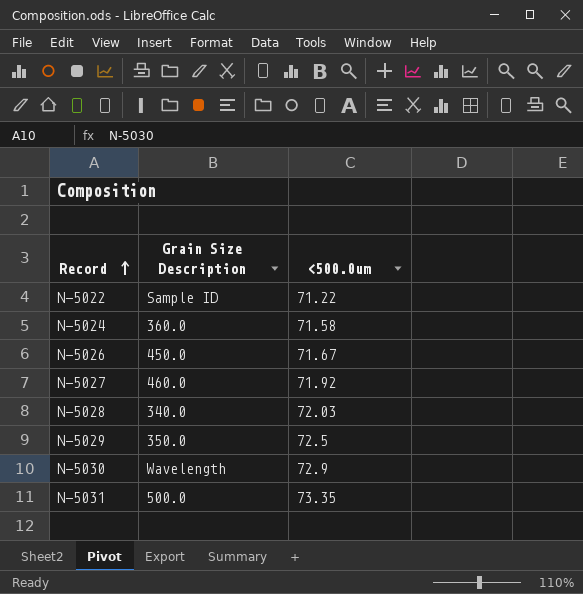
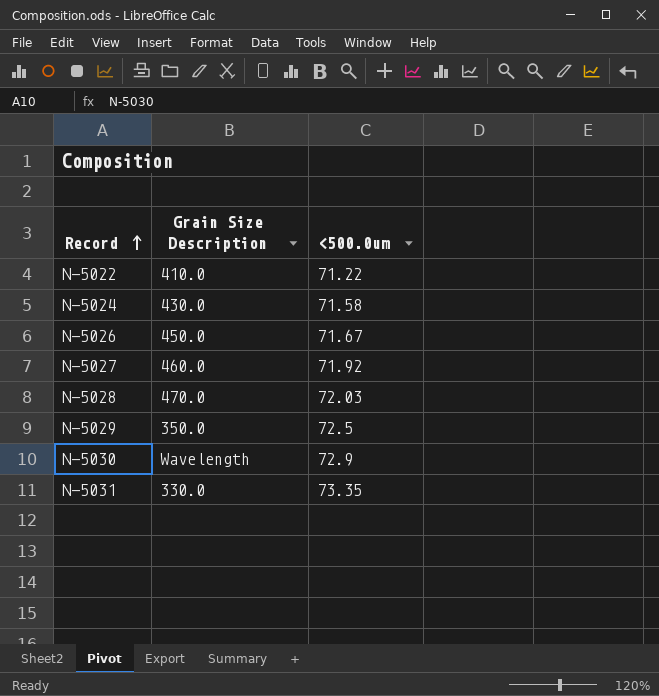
N-5022 | Grain Size Description: Sample ID -> 410.0
N-5024 | Grain Size Description: 360.0 -> 430.0
N-5028 | Grain Size Description: 340.0 -> 470.0
N-5031 | Grain Size Description: 500.0 -> 330.0

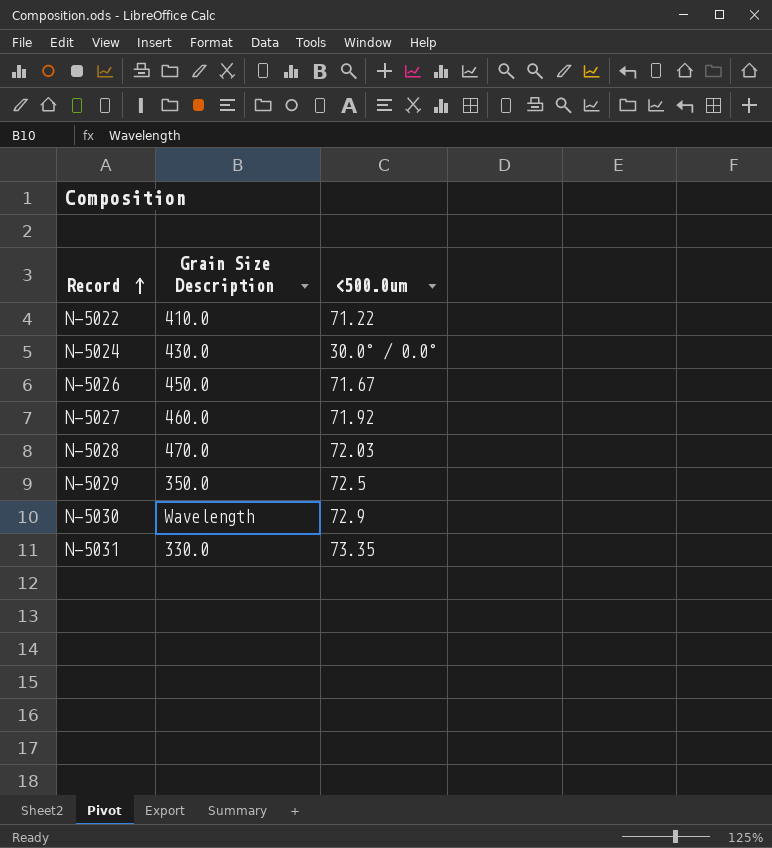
N-5024 | <500.0um: 71.58 -> 30.0° / 0.0°

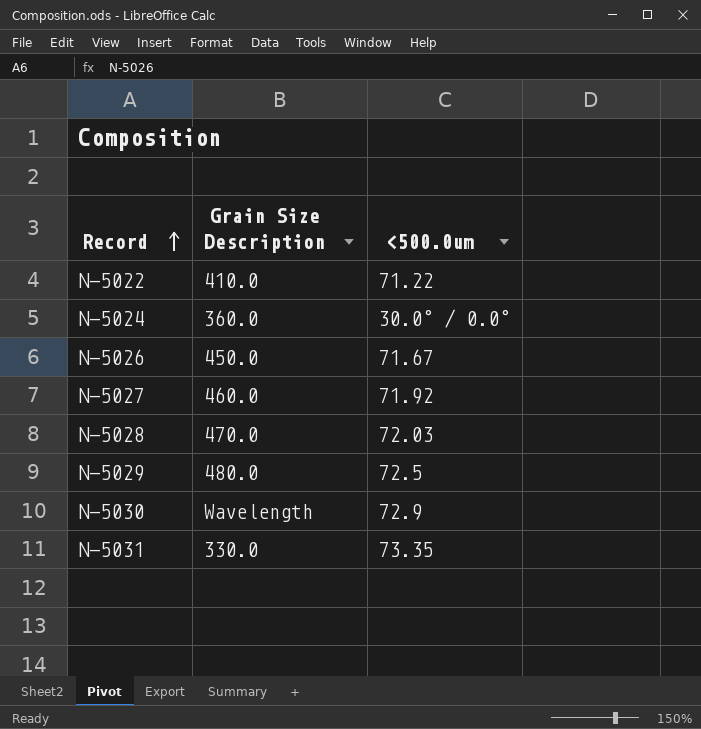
N-5024 | Grain Size Description: 430.0 -> 360.0
N-5029 | Grain Size Description: 350.0 -> 480.0

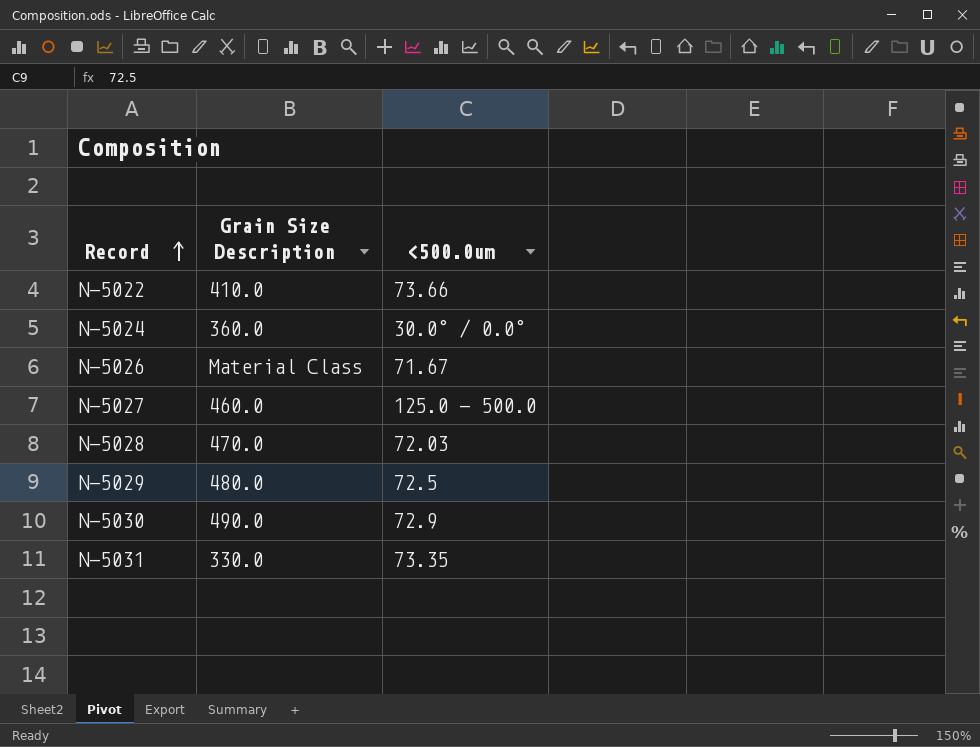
N-5022 | <500.0um: 71.22 -> 73.66
N-5026 | Grain Size Description: 450.0 -> Material Class
N-5027 | <500.0um: 71.92 -> 125.0 - 500.0
N-5030 | Grain Size Description: Wavelength -> 490.0

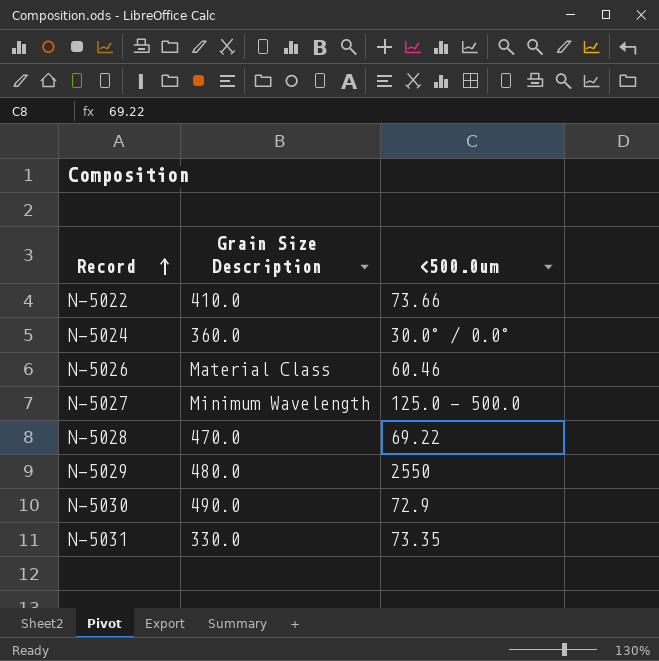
N-5026 | <500.0um: 71.67 -> 60.46
N-5027 | Grain Size Description: 460.0 -> Minimum Wavelength
N-5028 | <500.0um: 72.03 -> 69.22
N-5029 | <500.0um: 72.5 -> 2550

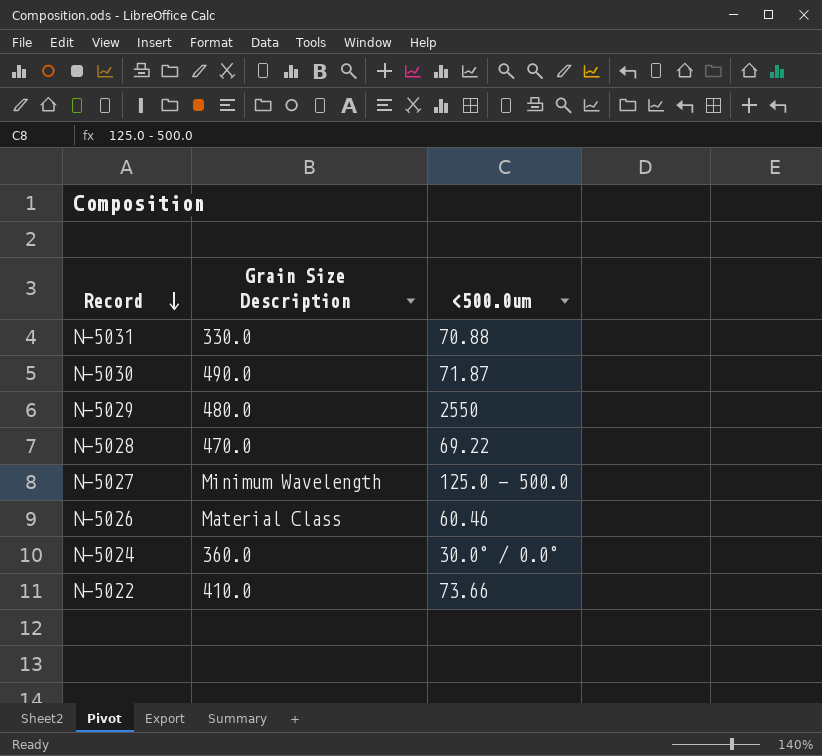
row order: Record ascending -> Record descending
N-5031 | <500.0um: 73.35 -> 70.88
N-5030 | <500.0um: 72.9 -> 71.87

